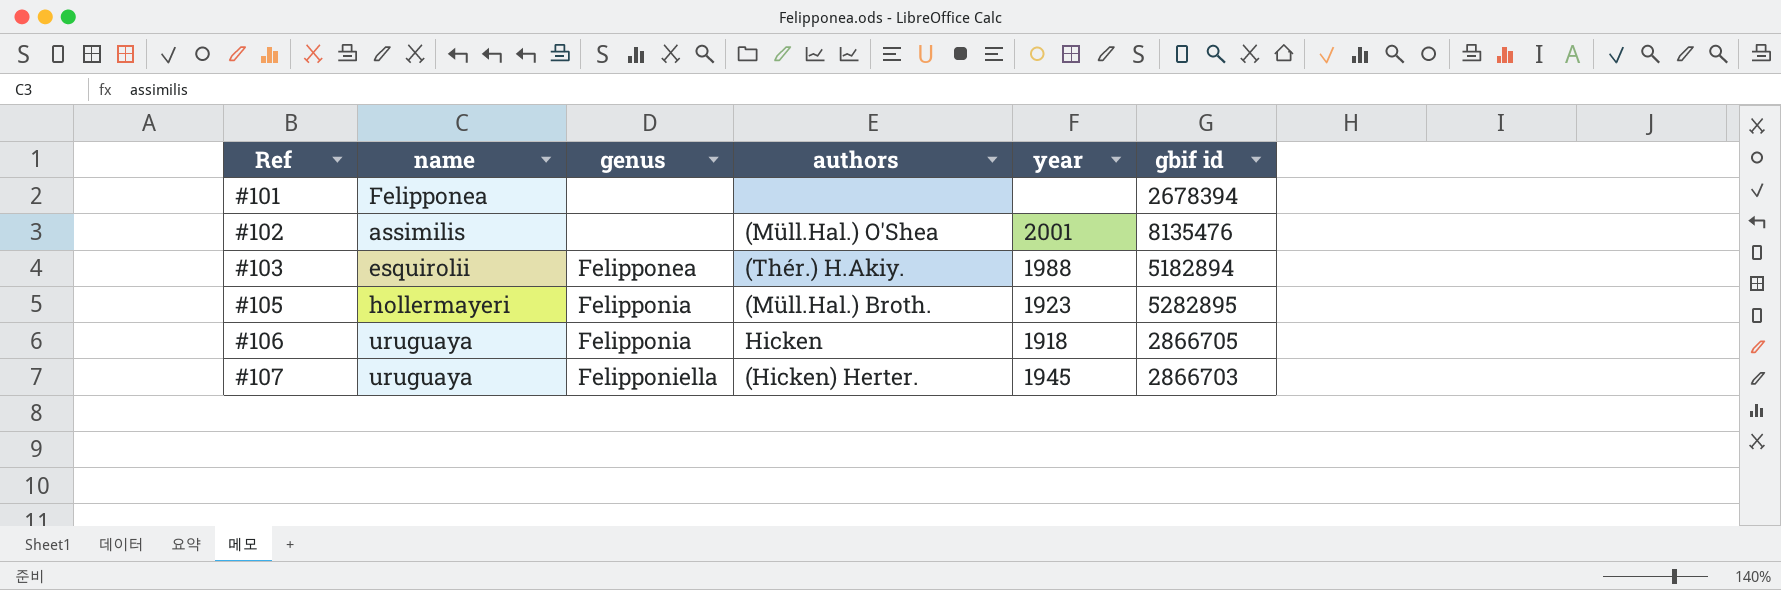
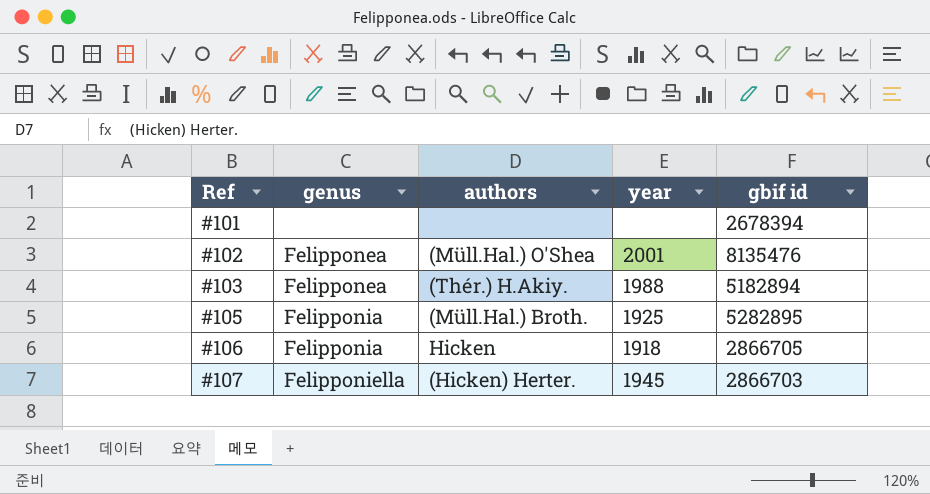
column name | position: 2 -> none
#102 | genus: none -> Felipponea
#105 | year: 1923 -> 1925

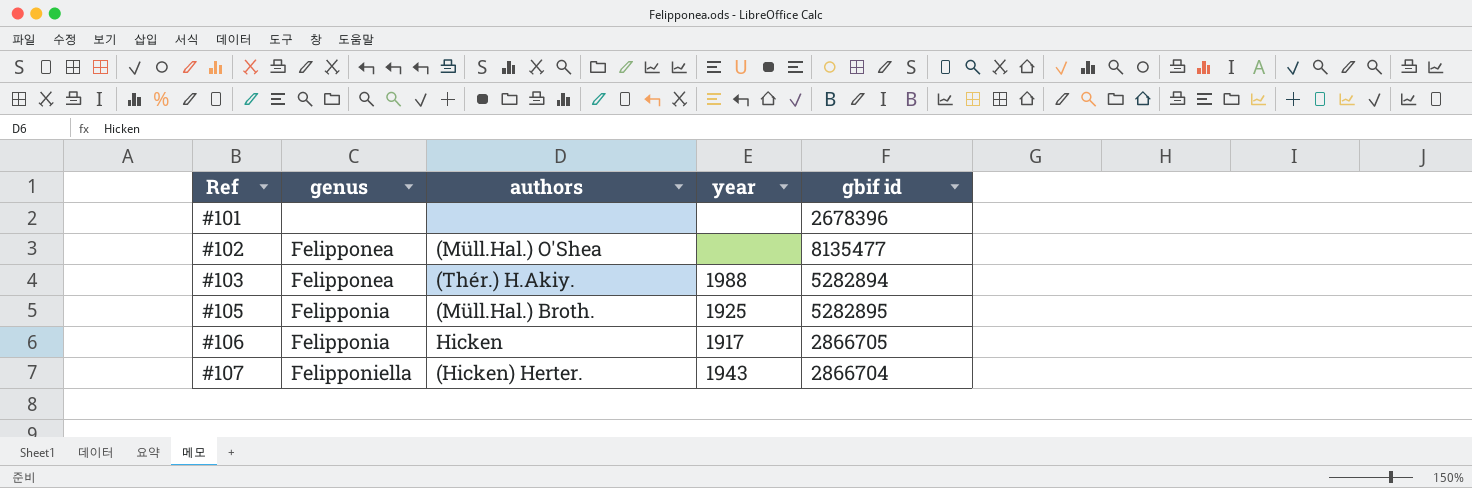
#101 | gbif id: 2678394 -> 2678396
#102 | year: 2001 -> none
#102 | gbif id: 8135476 -> 8135477
#103 | gbif id: 5182894 -> 5282894
#106 | year: 1918 -> 1917
#107 | year: 1945 -> 1943
#107 | gbif id: 2866703 -> 2866704

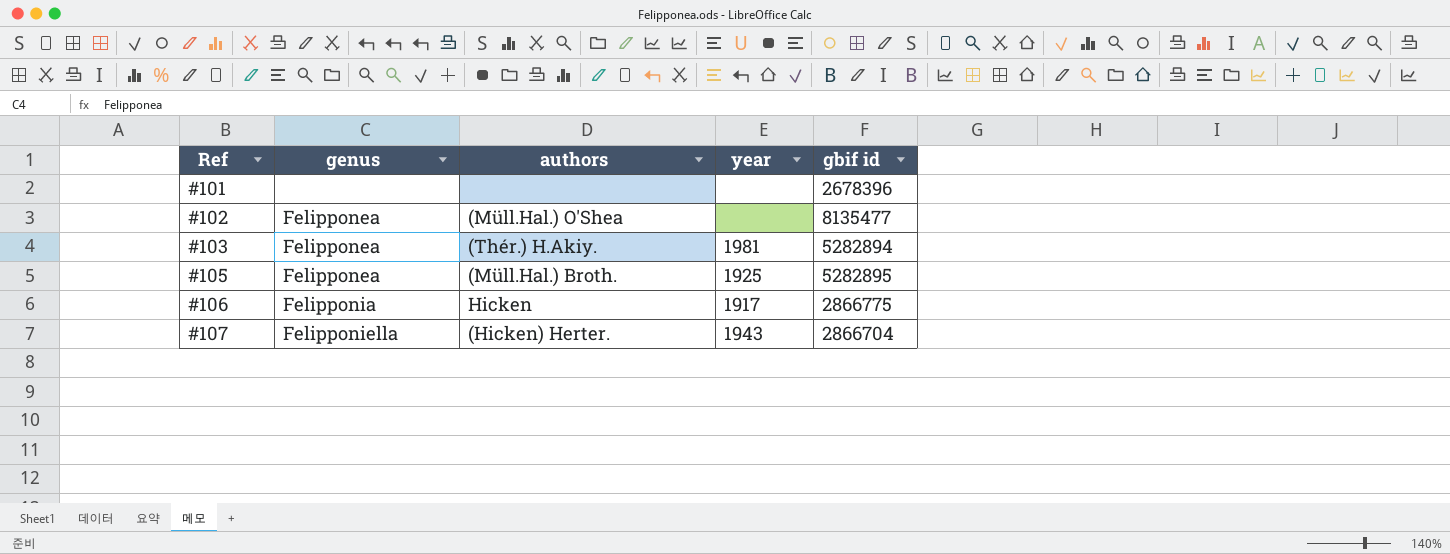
#103 | year: 1988 -> 1981
#105 | genus: Felipponia -> Felipponea
#106 | gbif id: 2866705 -> 2866775

